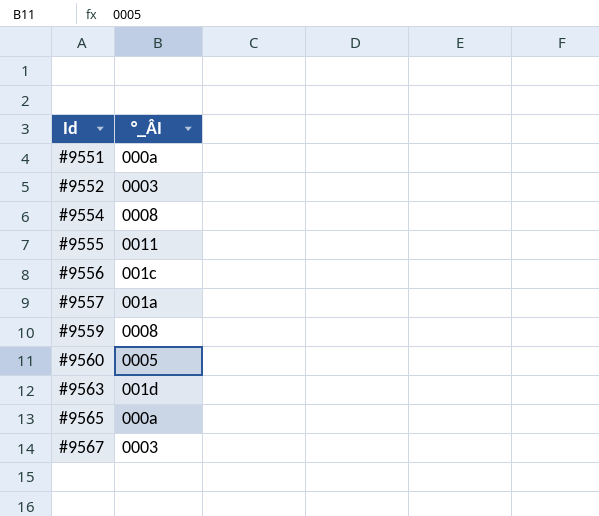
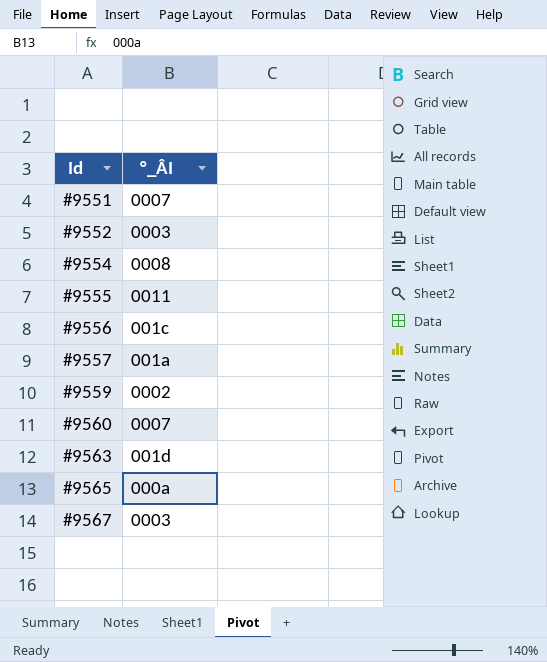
#9551 | °_ÂI: 000a -> 0007
#9559 | °_ÂI: 0008 -> 0002
#9560 | °_ÂI: 0005 -> 0007

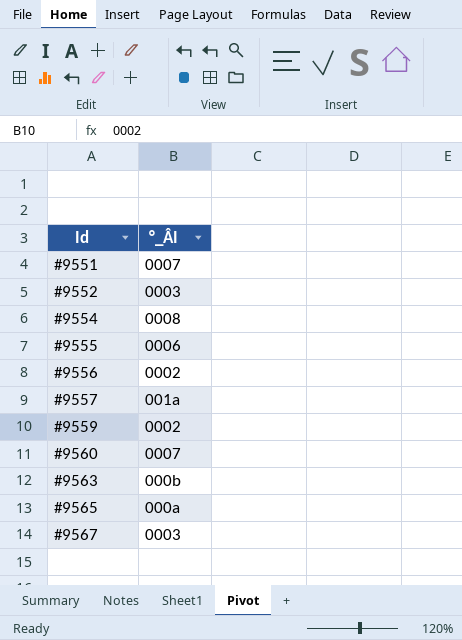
#9555 | °_ÂI: 0011 -> 0006
#9556 | °_ÂI: 001c -> 0002
#9563 | °_ÂI: 001d -> 000b

